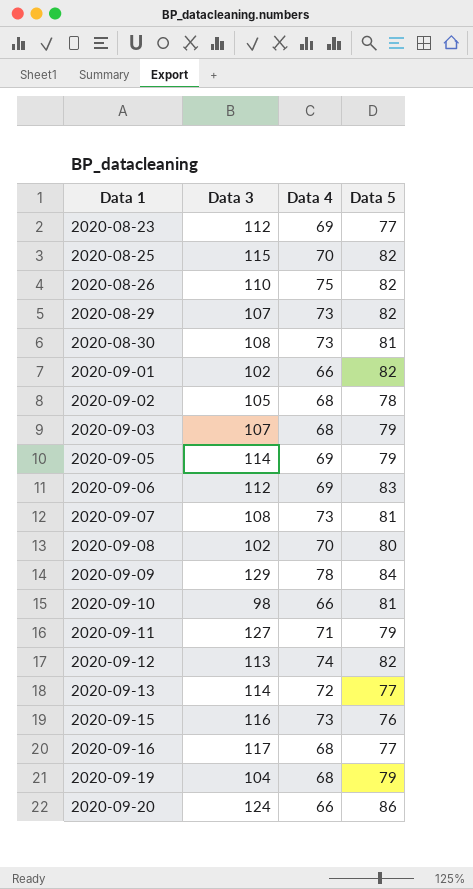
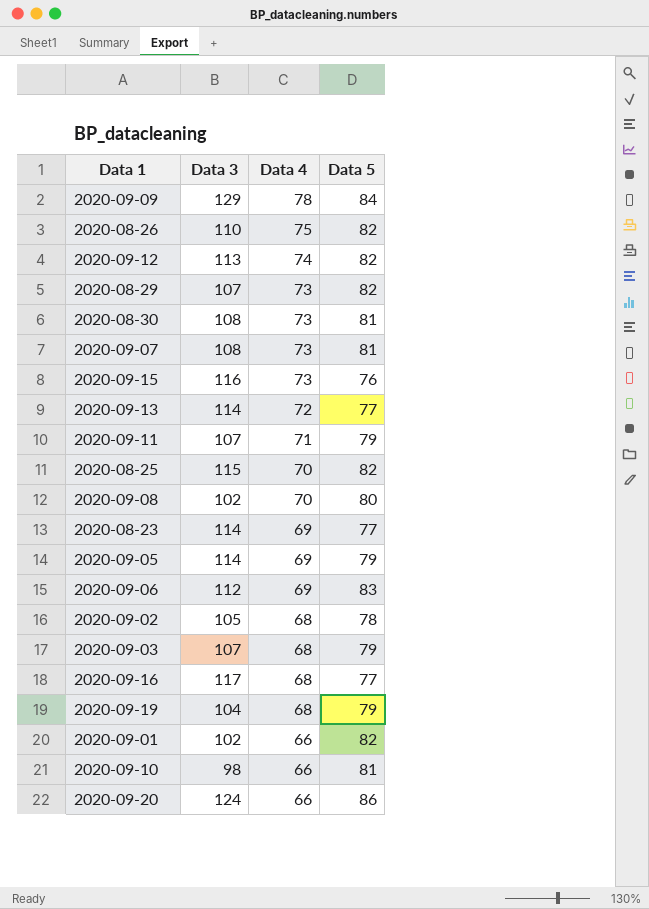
row order: Data 1 ascending -> Data 4 descending
2020-09-11 | Data 3: 127 -> 107
2020-08-23 | Data 3: 112 -> 114

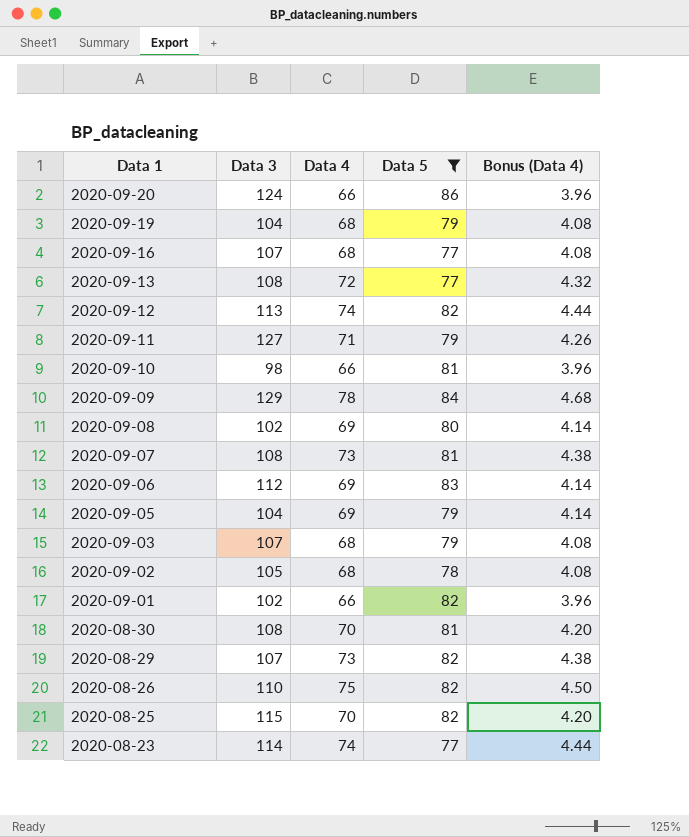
filter: none -> Data 5 != 76
row order: Data 4 descending -> Data 1 descending
column Bonus (Data 4) | formula: none -> [Data 4] * 0.06
2020-09-16 | Data 3: 117 -> 107
2020-09-13 | Data 3: 114 -> 108
2020-09-11 | Data 3: 107 -> 127
2020-09-08 | Data 4: 70 -> 69
2020-09-05 | Data 3: 114 -> 104
2020-08-30 | Data 4: 73 -> 70
2020-08-23 | Data 4: 69 -> 74

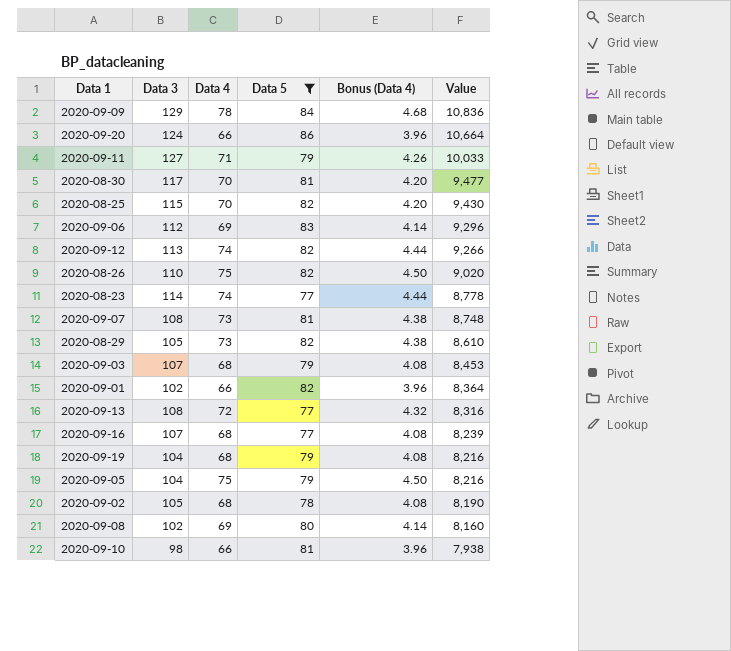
row order: Data 1 descending -> Value descending
column Value | formula: none -> [Data 3] * [Data 5]
2020-08-30 | Data 3: 108 -> 117
2020-08-29 | Data 3: 107 -> 105
2020-09-05 | Data 4: 69 -> 75
2020-09-05 | Bonus (Data 4): 4.14 -> 4.50

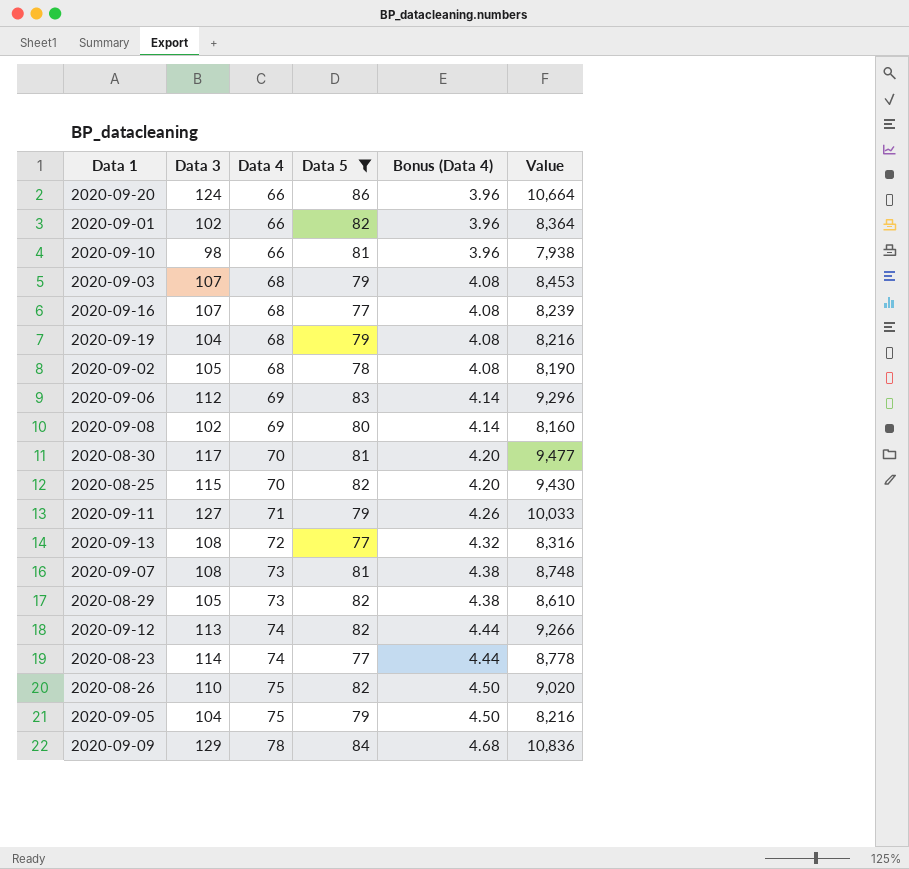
row order: Value descending -> Data 4 ascending

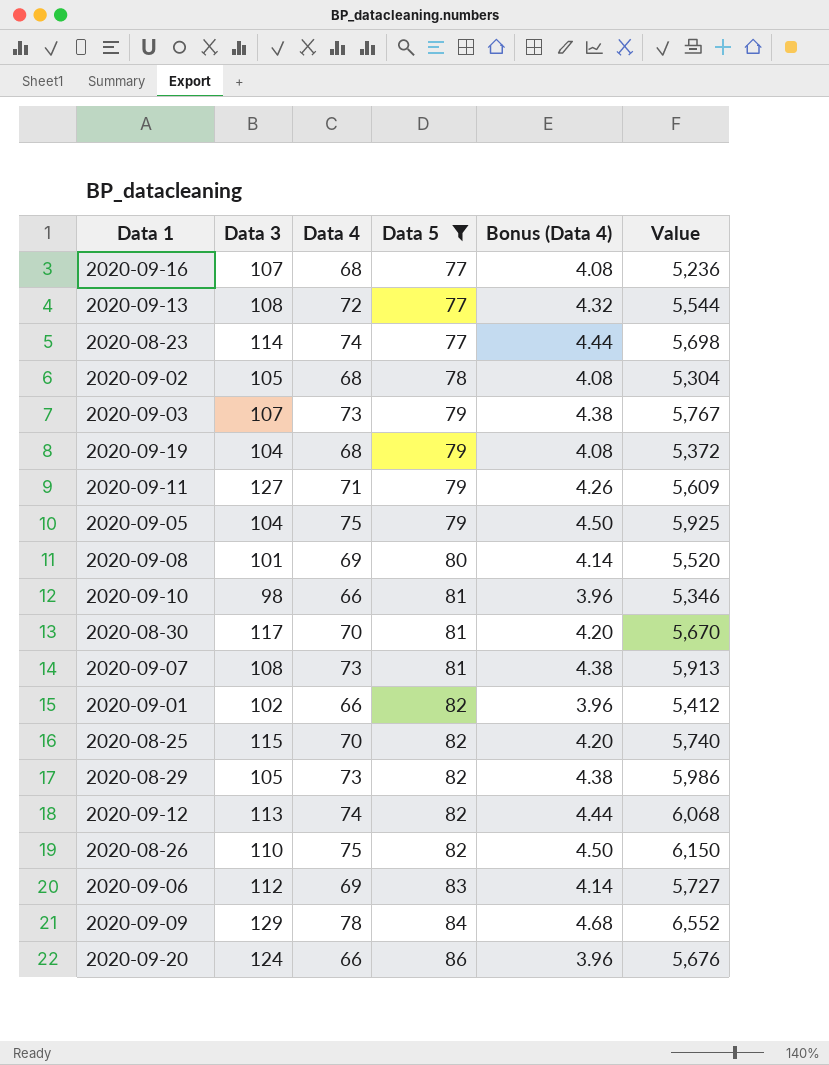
row order: Data 4 ascending -> Data 5 ascending
column Value | formula: [Data 3] * [Data 5] -> [Data 4] * [Data 5]
2020-09-03 | Data 4: 68 -> 73
2020-09-03 | Bonus (Data 4): 4.08 -> 4.38
2020-09-08 | Data 3: 102 -> 101

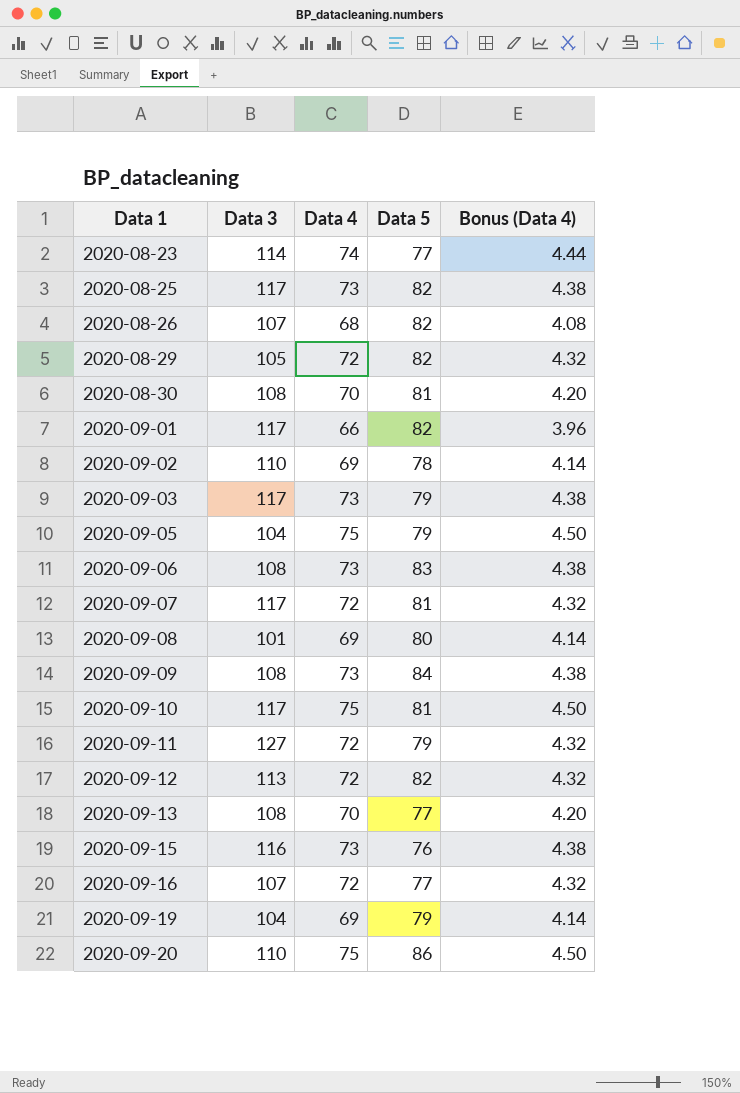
filter: Data 5 != 76 -> none
row order: Data 5 ascending -> Data 1 ascending
column Value | formula: [Data 4] * [Data 5] -> none
2020-08-25 | Data 3: 115 -> 117
2020-08-25 | Data 4: 70 -> 73
2020-08-25 | Bonus (Data 4): 4.20 -> 4.38
2020-08-26 | Data 3: 110 -> 107
2020-08-26 | Data 4: 75 -> 68
2020-08-26 | Bonus (Data 4): 4.50 -> 4.08
2020-08-29 | Data 4: 73 -> 72
2020-08-29 | Bonus (Data 4): 4.38 -> 4.32
2020-08-30 | Data 3: 117 -> 108
2020-09-01 | Data 3: 102 -> 117
2020-09-02 | Data 3: 105 -> 110
2020-09-02 | Data 4: 68 -> 69
2020-09-02 | Bonus (Data 4): 4.08 -> 4.14
2020-09-03 | Data 3: 107 -> 117
2020-09-06 | Data 3: 112 -> 108
2020-09-06 | Data 4: 69 -> 73
2020-09-06 | Bonus (Data 4): 4.14 -> 4.38
2020-09-07 | Data 3: 108 -> 117
2020-09-07 | Data 4: 73 -> 72
2020-09-07 | Bonus (Data 4): 4.38 -> 4.32
2020-09-09 | Data 3: 129 -> 108
2020-09-09 | Data 4: 78 -> 73
2020-09-09 | Bonus (Data 4): 4.68 -> 4.38
2020-09-10 | Data 3: 98 -> 117
2020-09-10 | Data 4: 66 -> 75
2020-09-10 | Bonus (Data 4): 3.96 -> 4.50
2020-09-11 | Data 4: 71 -> 72
2020-09-11 | Bonus (Data 4): 4.26 -> 4.32
2020-09-12 | Data 4: 74 -> 72
2020-09-12 | Bonus (Data 4): 4.44 -> 4.32
2020-09-13 | Data 4: 72 -> 70
2020-09-13 | Bonus (Data 4): 4.32 -> 4.20
2020-09-16 | Data 4: 68 -> 72
2020-09-16 | Bonus (Data 4): 4.08 -> 4.32
2020-09-19 | Data 4: 68 -> 69
2020-09-19 | Bonus (Data 4): 4.08 -> 4.14
2020-09-20 | Data 3: 124 -> 110
2020-09-20 | Data 4: 66 -> 75
2020-09-20 | Bonus (Data 4): 3.96 -> 4.50

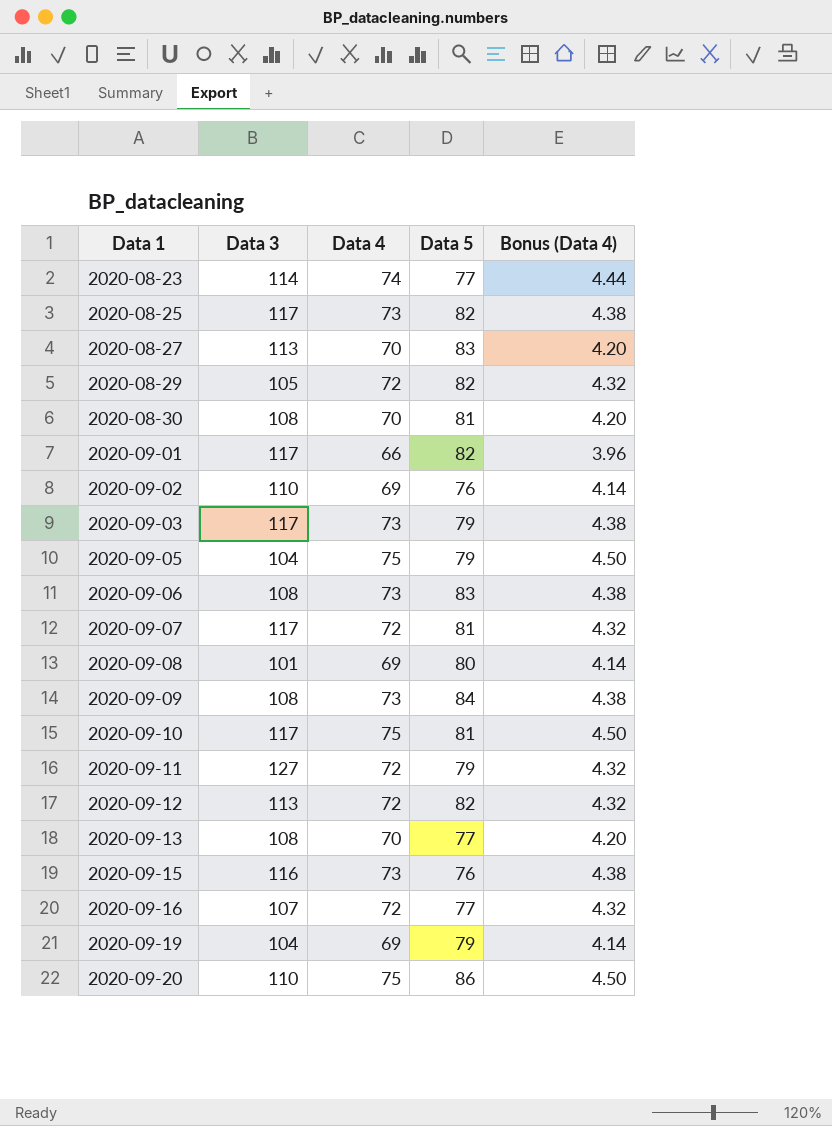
row 2020-08-26: 107 | 68 | 82 | 4.08 -> none
row 2020-08-27: none -> 113 | 70 | 83 | 4.20
2020-09-02 | Data 5: 78 -> 76

